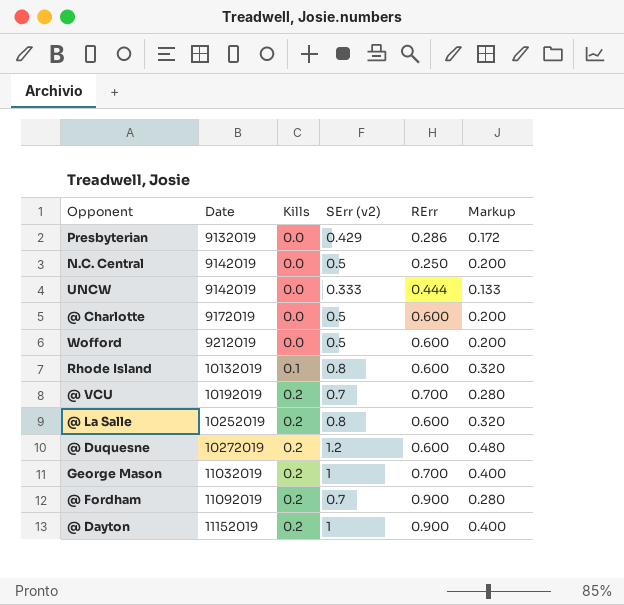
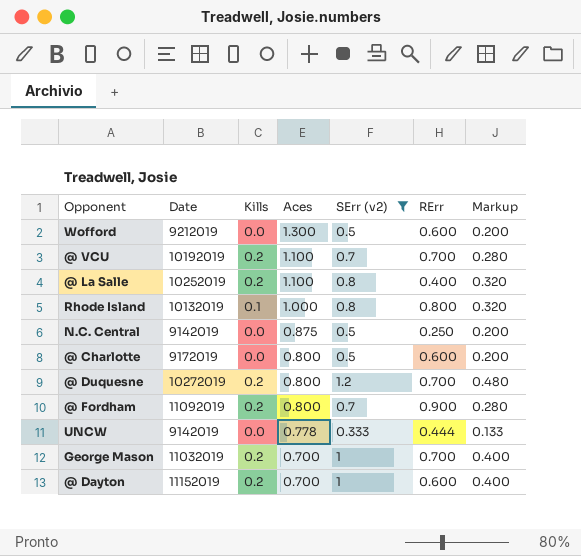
filter: none -> SErr (v2) != 0.429
row order: Date ascending -> Aces descending
column Aces | position: none -> 4
@ La Salle | RErr: 0.600 -> 0.400
Rhode Island | RErr: 0.600 -> 0.800
@ Duquesne | RErr: 0.600 -> 0.700
@ Dayton | RErr: 0.900 -> 0.600

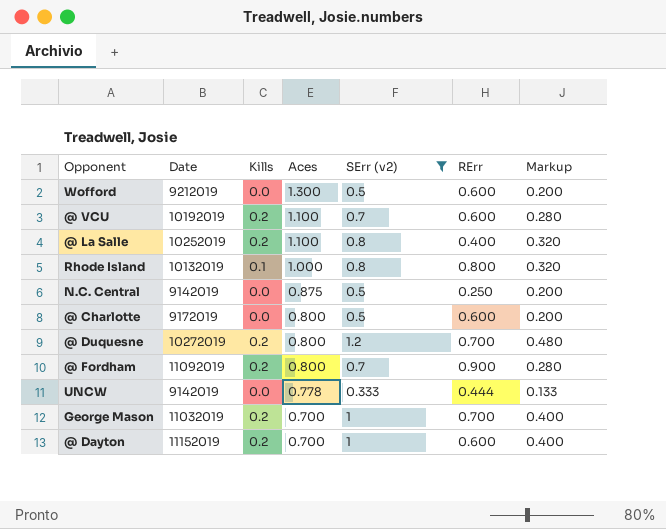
@ VCU | RErr: 0.700 -> 0.600

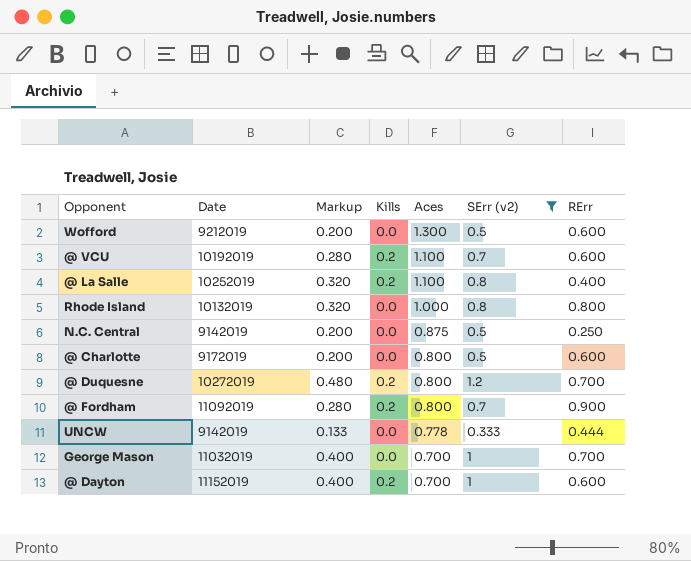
column Markup | position: 7 -> 3
Rhode Island | Kills: 0.1 -> 0.0
George Mason | Kills: 0.2 -> 0.0

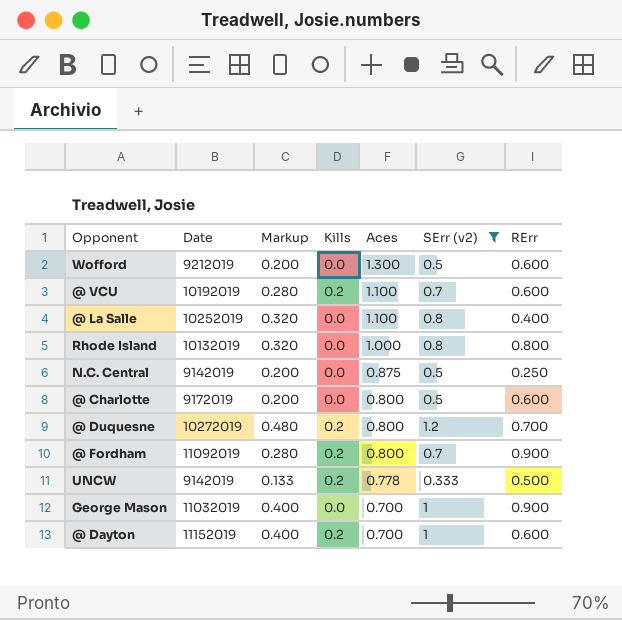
@ La Salle | Kills: 0.2 -> 0.0
UNCW | Kills: 0.0 -> 0.2
UNCW | RErr: 0.444 -> 0.500
George Mason | RErr: 0.700 -> 0.900

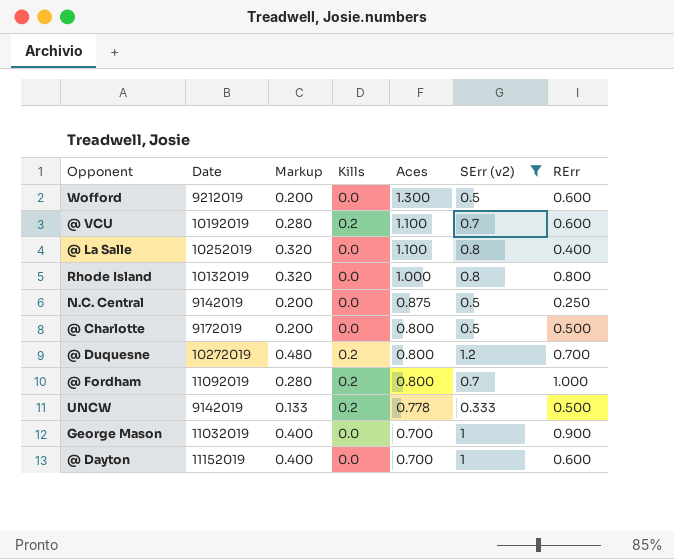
@ Charlotte | RErr: 0.600 -> 0.500
@ Fordham | RErr: 0.900 -> 1.000
@ Dayton | Kills: 0.2 -> 0.0

